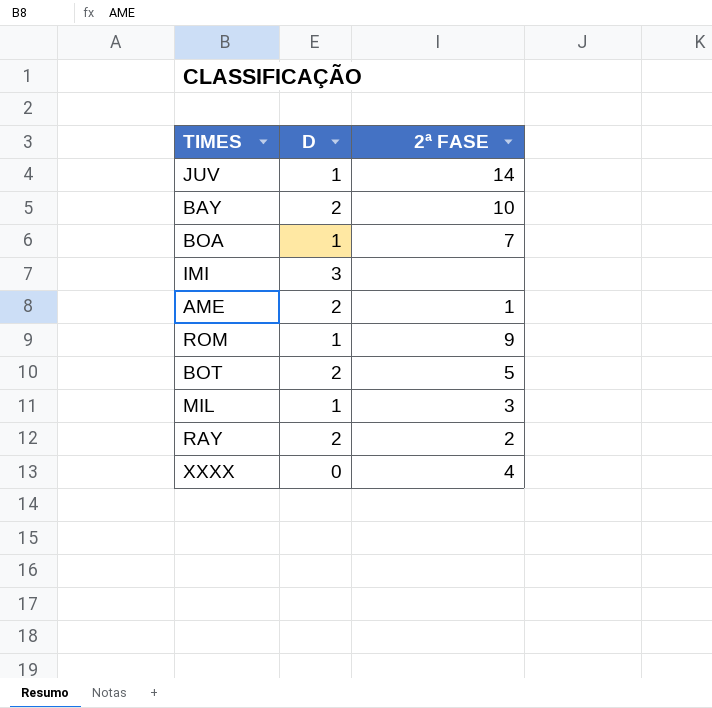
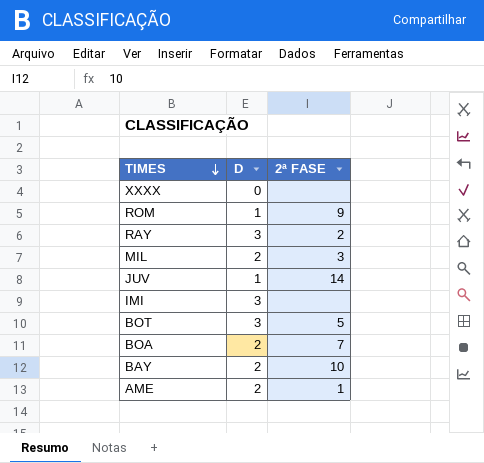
row order: none -> TIMES descending
XXXX | 2ª FASE: 4 -> none
RAY | D: 2 -> 3
MIL | D: 1 -> 2
BOT | D: 2 -> 3
BOA | D: 1 -> 2

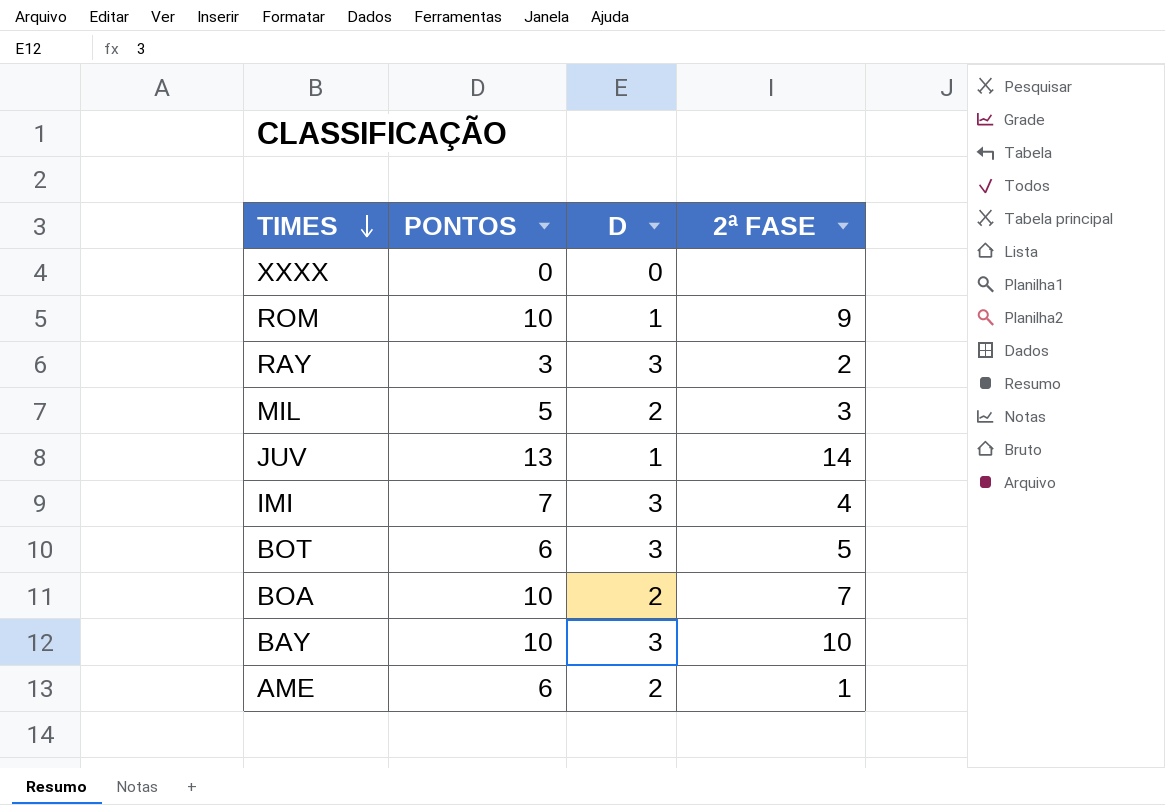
column PONTOS | position: none -> 2
IMI | 2ª FASE: none -> 4
BAY | D: 2 -> 3

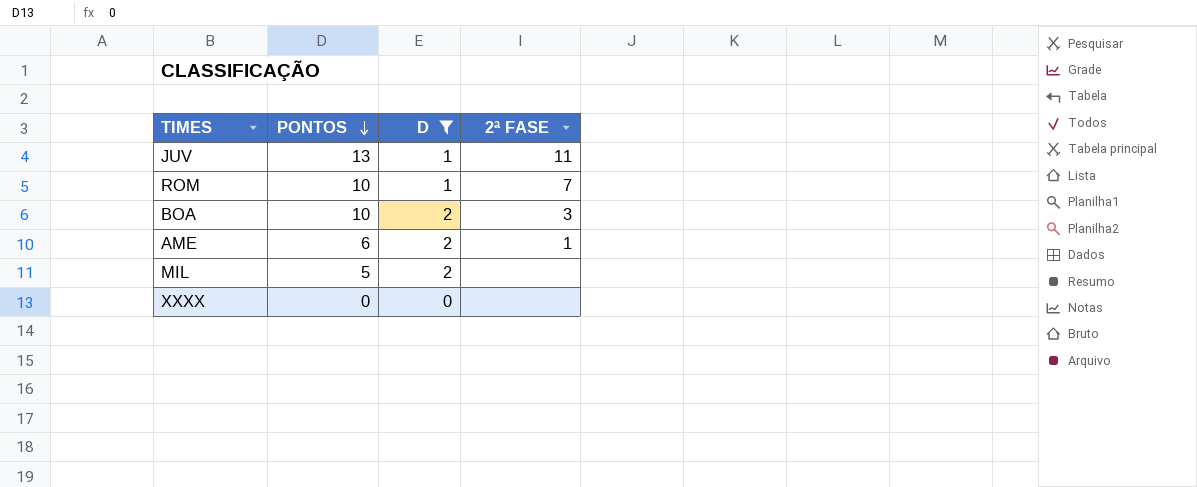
filter: none -> D != 3
row order: TIMES descending -> PONTOS descending
JUV | 2ª FASE: 14 -> 11
ROM | 2ª FASE: 9 -> 7
BOA | 2ª FASE: 7 -> 3
MIL | 2ª FASE: 3 -> none

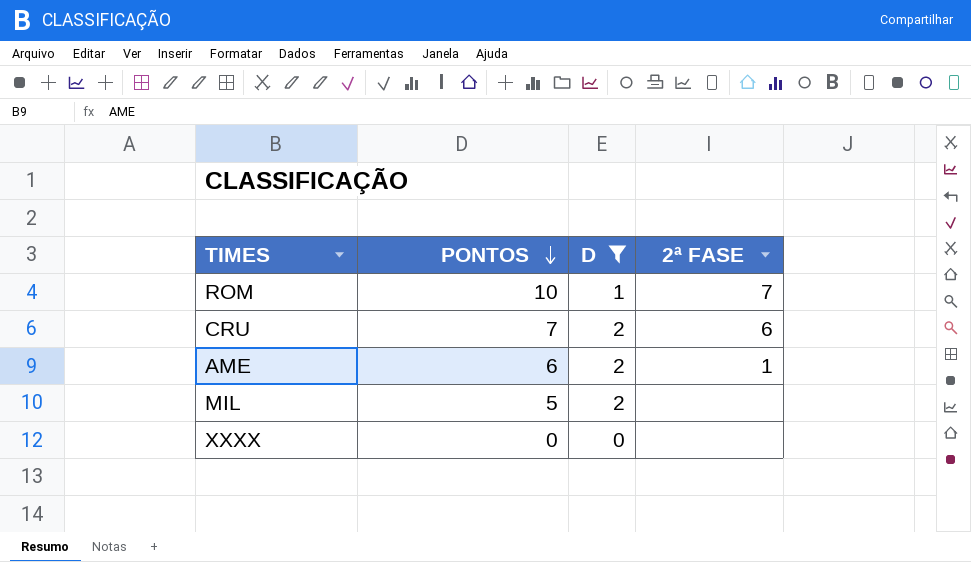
row JUV: 13 | 1 | 11 -> none
row BOA: 10 | 2 | 3 -> none
row CRU: none -> 7 | 2 | 6

